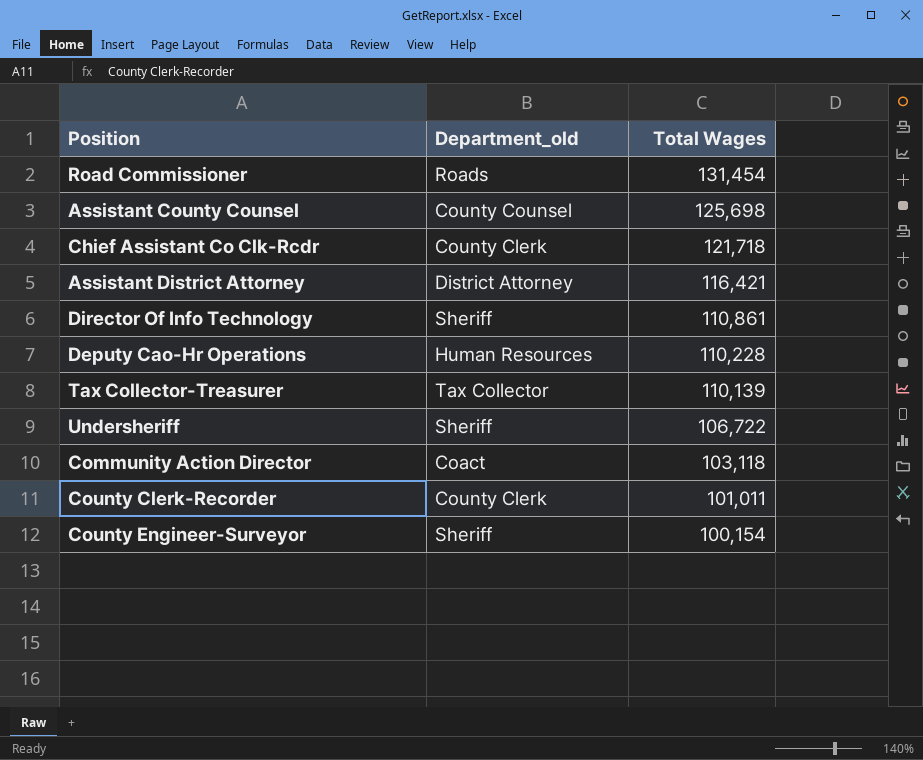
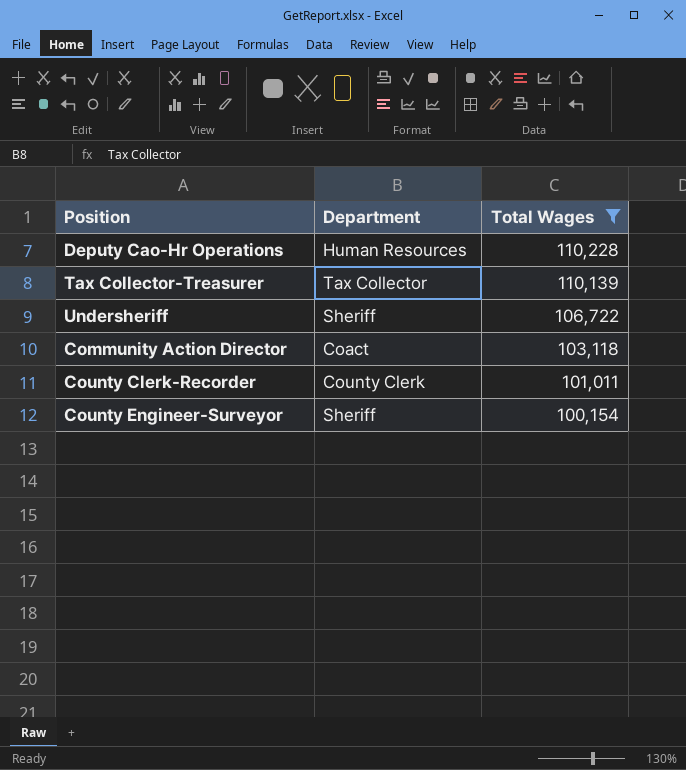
filter: none -> Total Wages <= 110,228
column name: Department_old -> Department

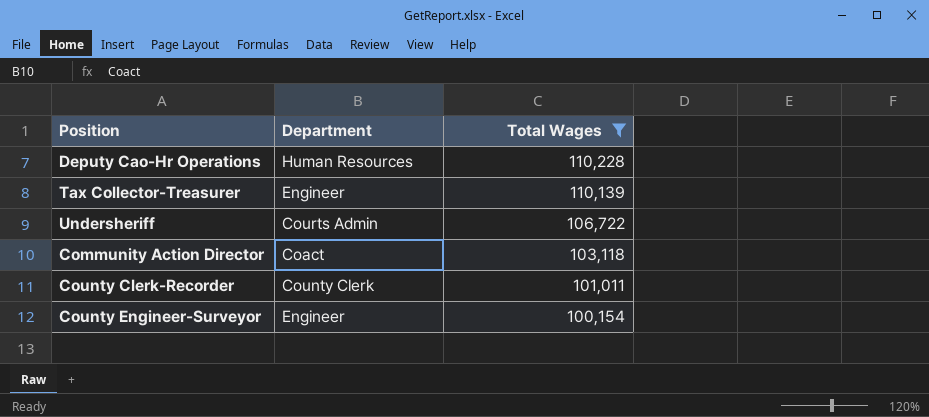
Tax Collector-Treasurer | Department: Tax Collector -> Engineer
Undersheriff | Department: Sheriff -> Courts Admin
County Engineer-Surveyor | Department: Sheriff -> Engineer

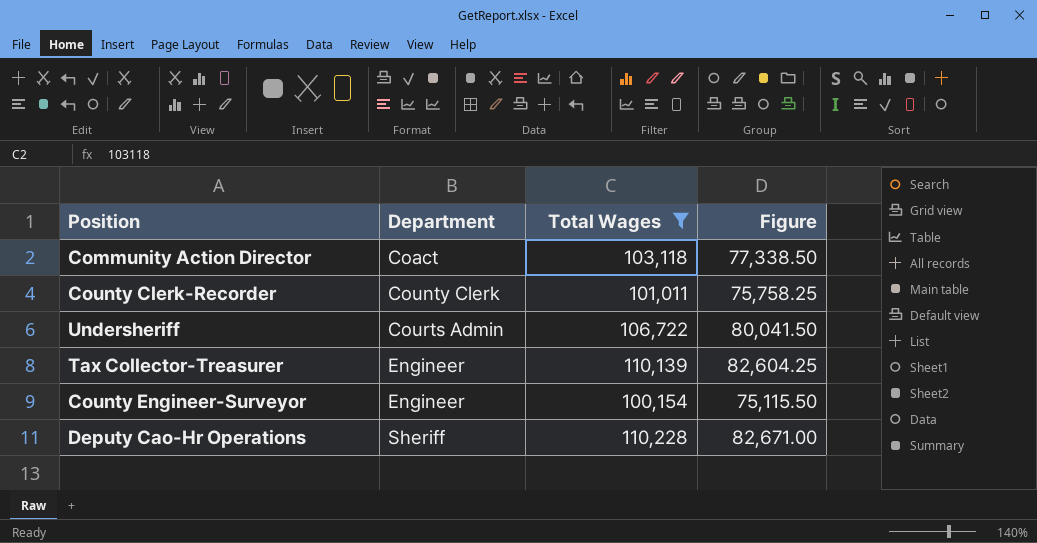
row order: Total Wages descending -> Department ascending
column Figure | formula: none -> [Total Wages] * 0.75
Deputy Cao-Hr Operations | Department: Human Resources -> Sheriff

